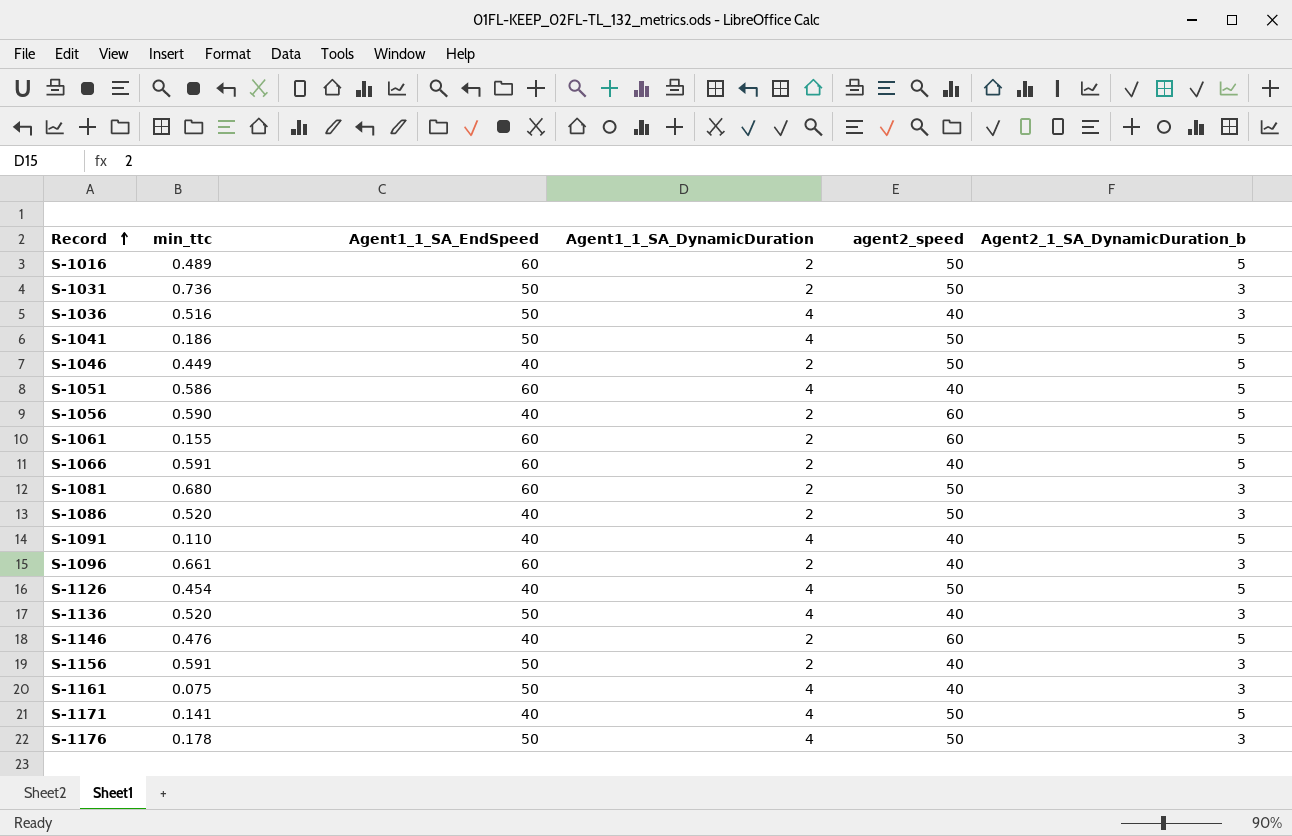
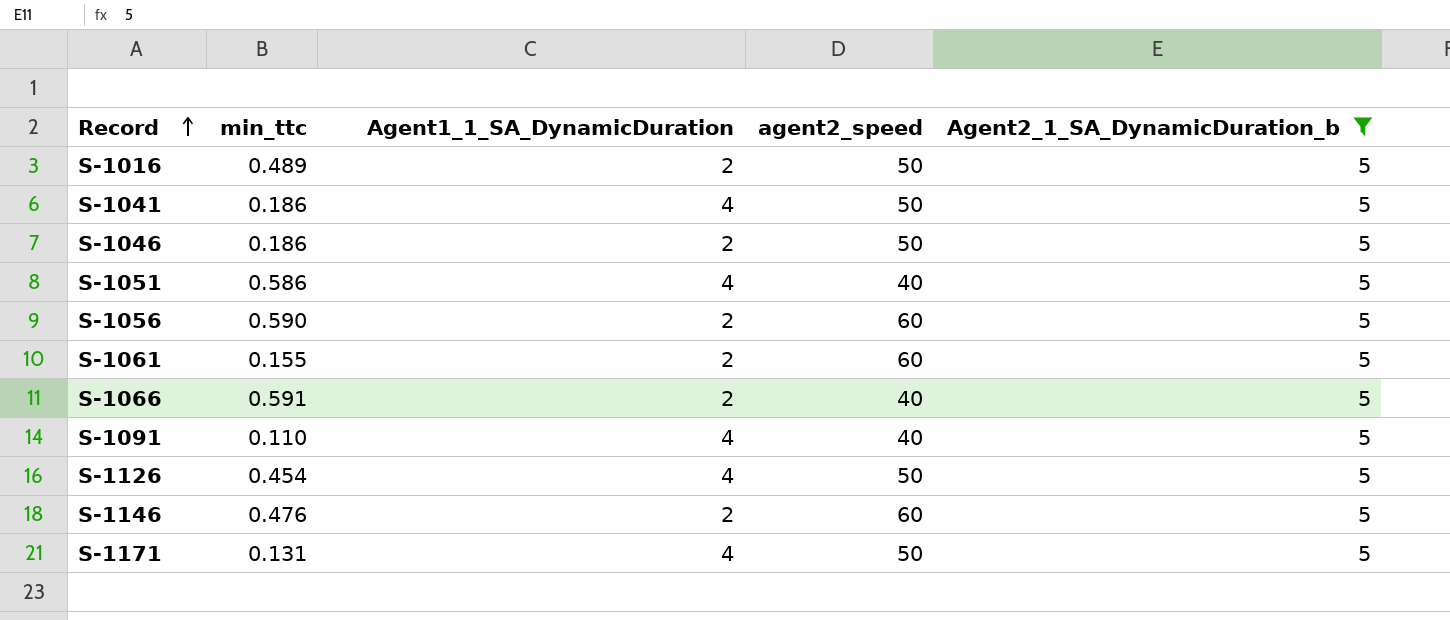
filter: none -> Agent2_1_SA_DynamicDuration_b = 5
column Agent1_1_SA_EndSpeed | position: 3 -> none
S-1046 | min_ttc: 0.449 -> 0.186
S-1171 | min_ttc: 0.141 -> 0.131

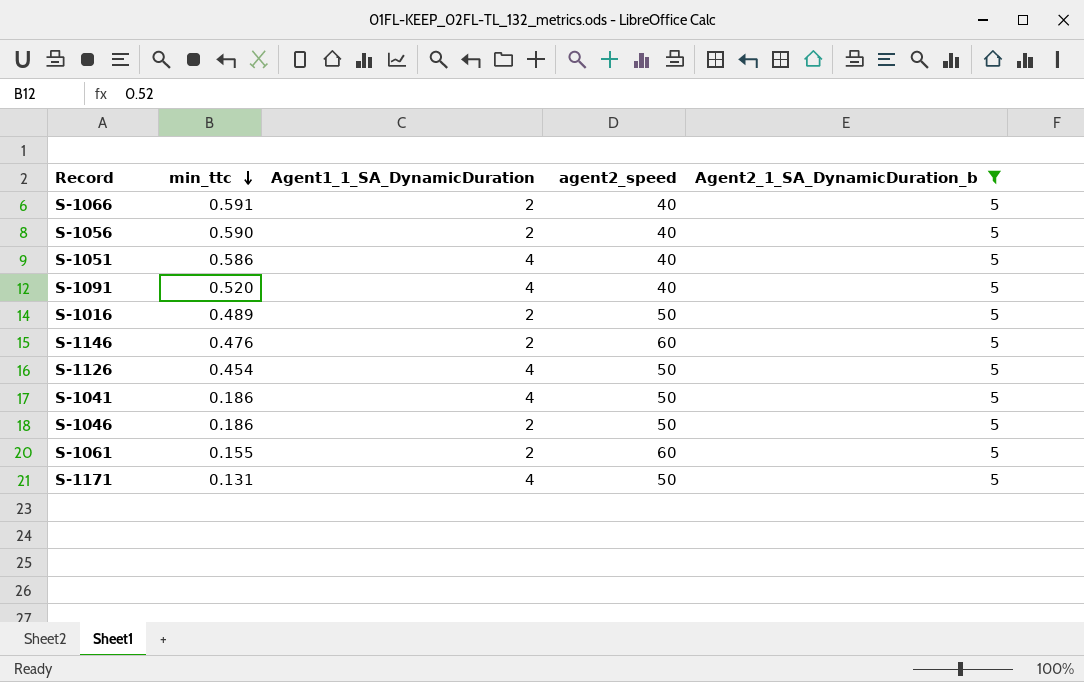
row order: Record ascending -> min_ttc descending
S-1056 | agent2_speed: 60 -> 40
S-1091 | min_ttc: 0.110 -> 0.520

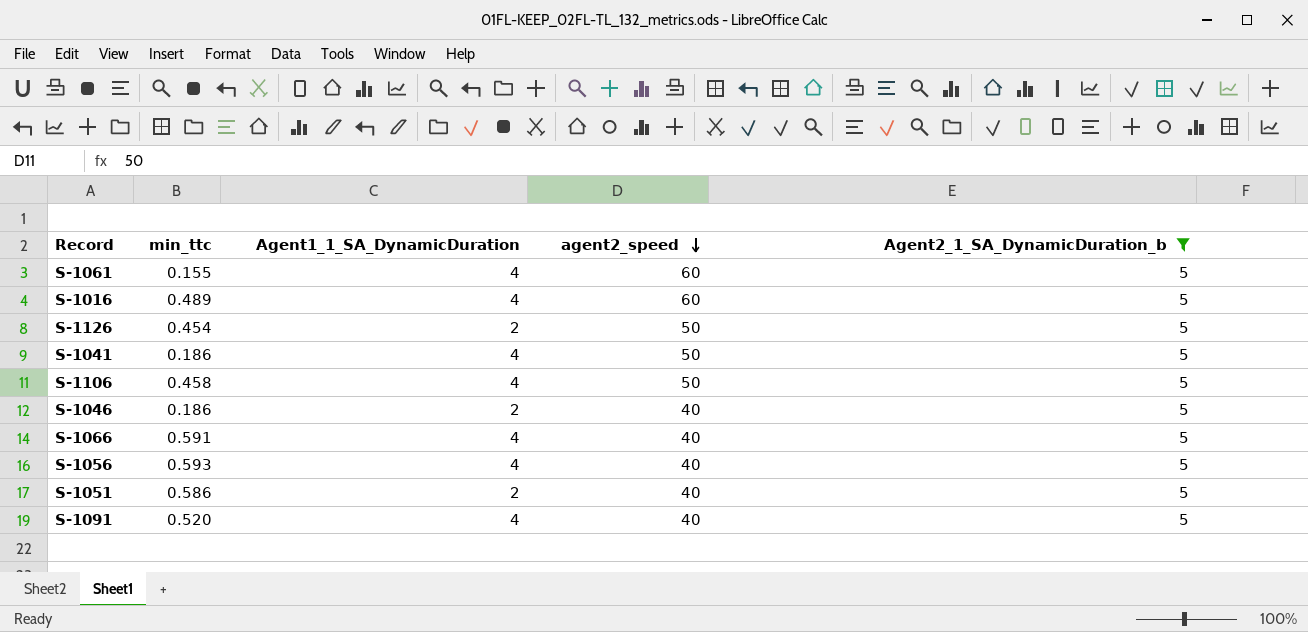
row order: min_ttc descending -> agent2_speed descending
row S-1146: 0.476 | 2 | 60 | 5 -> none
row S-1171: 0.131 | 4 | 50 | 5 -> none
S-1061 | Agent1_1_SA_DynamicDuration: 2 -> 4
S-1016 | Agent1_1_SA_DynamicDuration: 2 -> 4
S-1016 | agent2_speed: 50 -> 60
S-1126 | Agent1_1_SA_DynamicDuration: 4 -> 2
row S-1106: none -> 0.458 | 4 | 50 | 5
S-1046 | agent2_speed: 50 -> 40
S-1066 | Agent1_1_SA_DynamicDuration: 2 -> 4
S-1056 | min_ttc: 0.590 -> 0.593
S-1056 | Agent1_1_SA_DynamicDuration: 2 -> 4
S-1051 | Agent1_1_SA_DynamicDuration: 4 -> 2

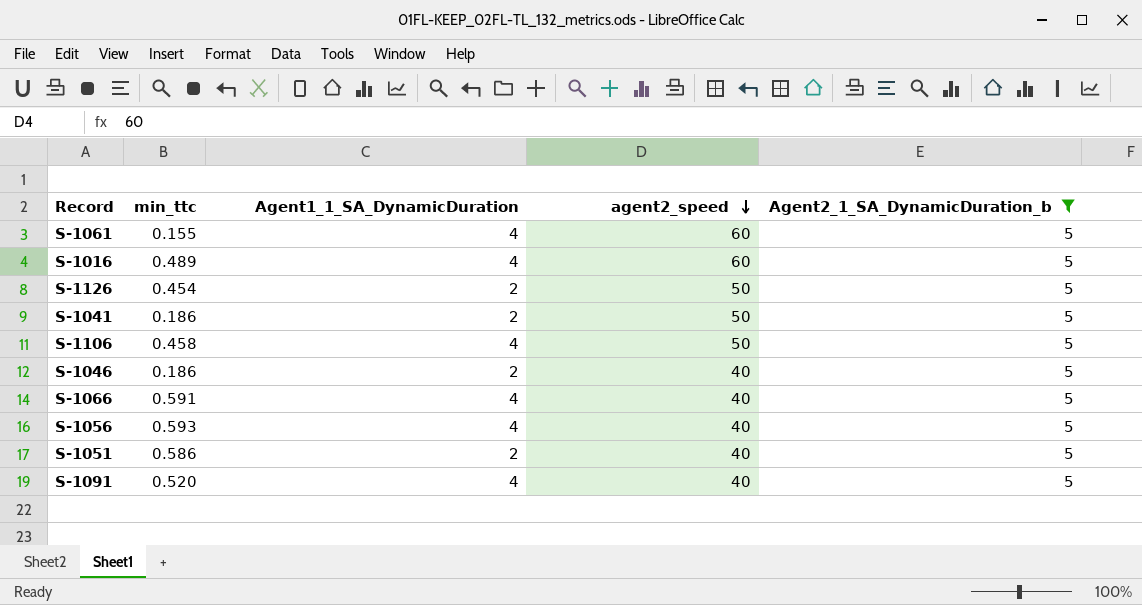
S-1041 | Agent1_1_SA_DynamicDuration: 4 -> 2

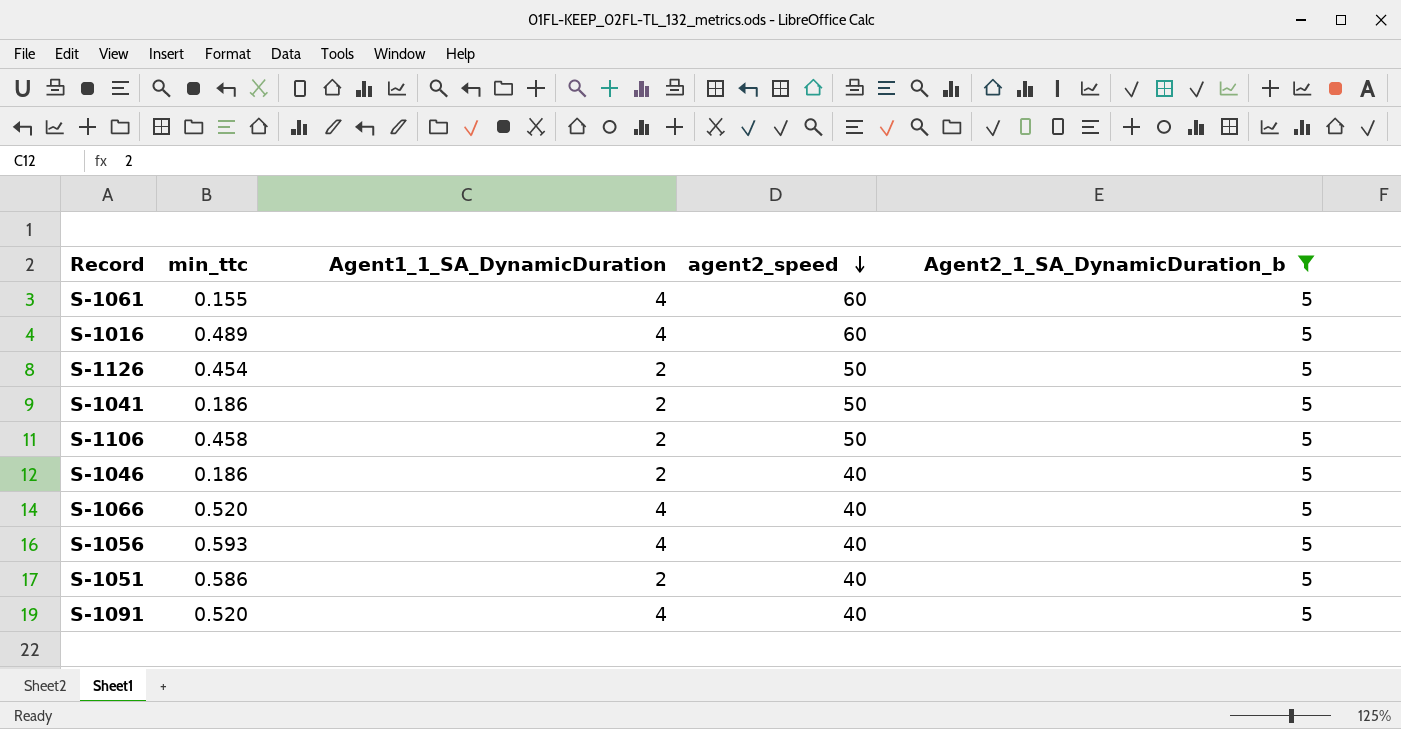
S-1106 | Agent1_1_SA_DynamicDuration: 4 -> 2
S-1066 | min_ttc: 0.591 -> 0.520

